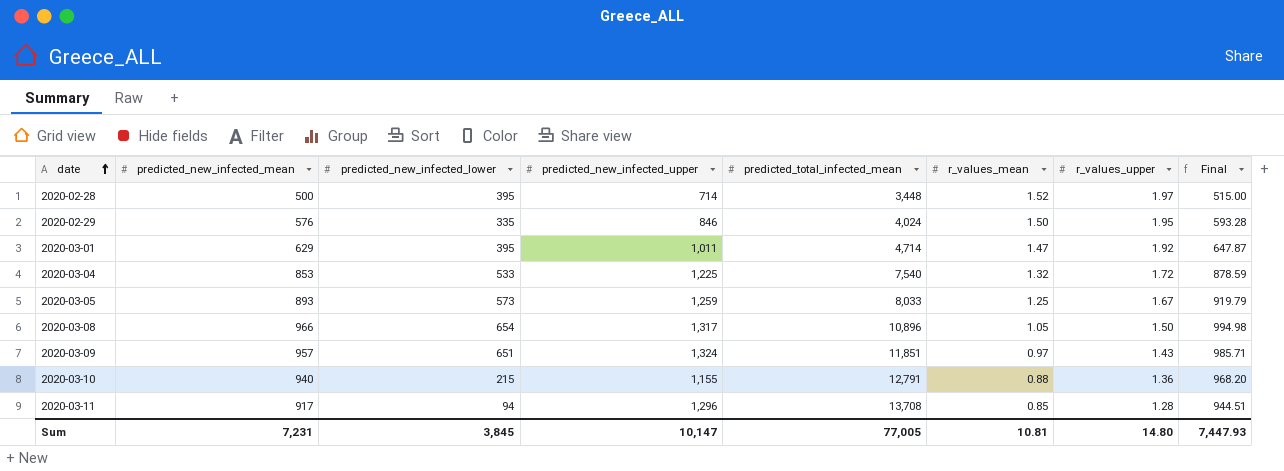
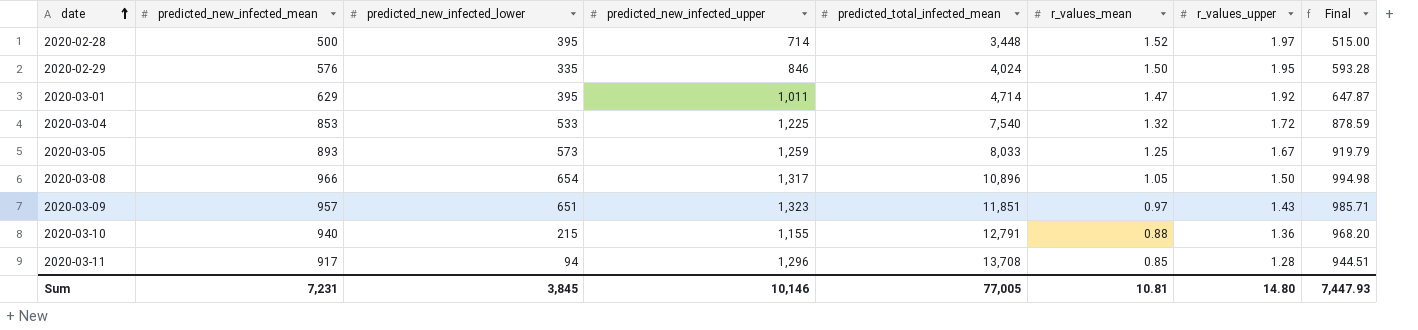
2020-03-09 | predicted_new_infected_upper: 1,324 -> 1,323
Sum | predicted_new_infected_upper: 10,147 -> 10,146

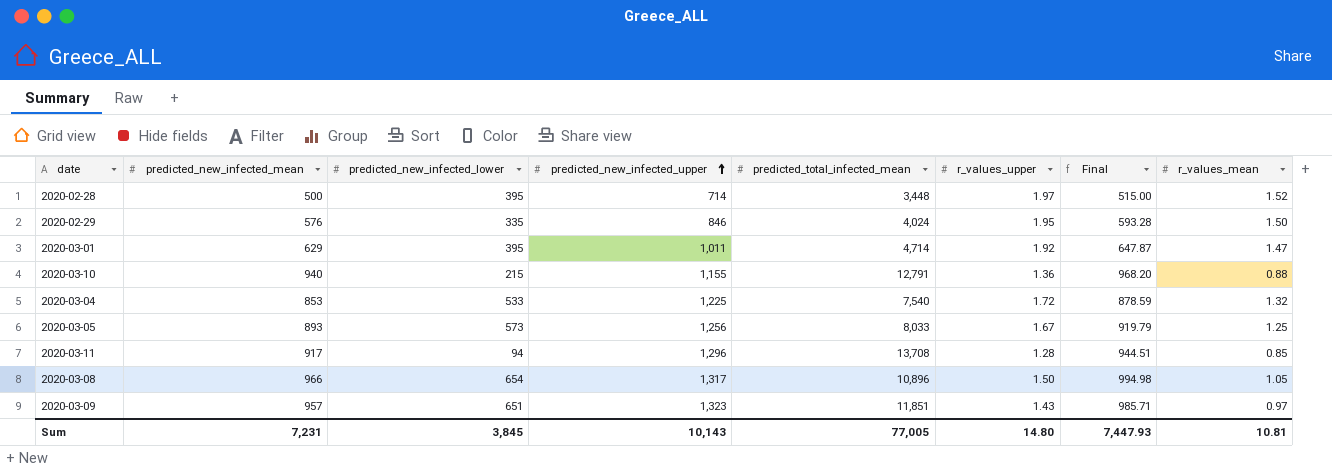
row order: date ascending -> predicted_new_infected_upper ascending
column r_values_mean | position: 6 -> 8
2020-03-05 | predicted_new_infected_upper: 1,259 -> 1,256
Sum | predicted_new_infected_upper: 10,146 -> 10,143

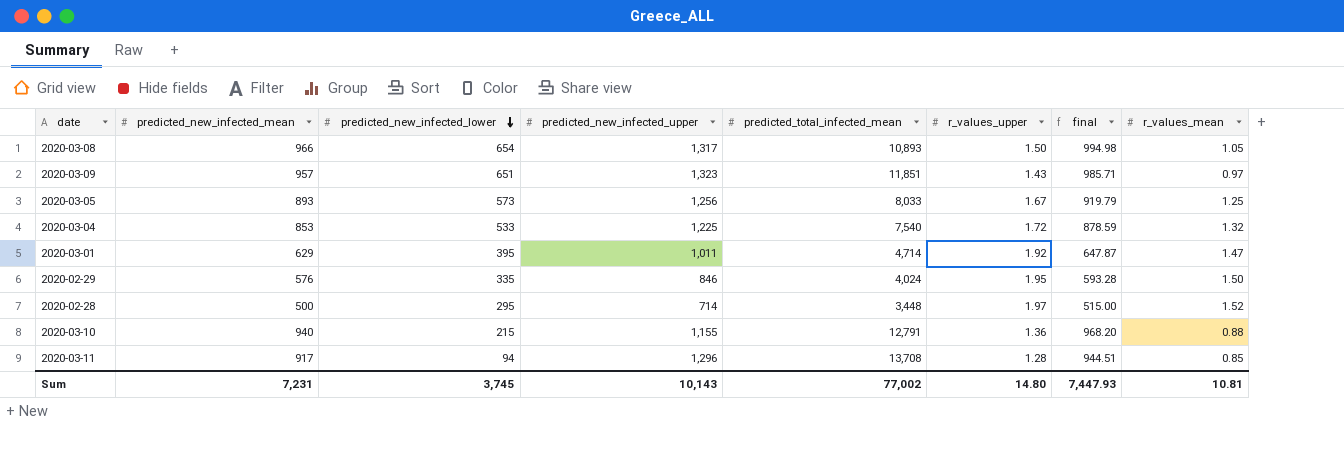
row order: predicted_new_infected_upper ascending -> predicted_new_infected_lower descending
column name: Final -> final
2020-03-08 | predicted_total_infected_mean: 10,896 -> 10,893
2020-02-28 | predicted_new_infected_lower: 395 -> 295
Sum | predicted_new_infected_lower: 3,845 -> 3,745
Sum | predicted_total_infected_mean: 77,005 -> 77,002

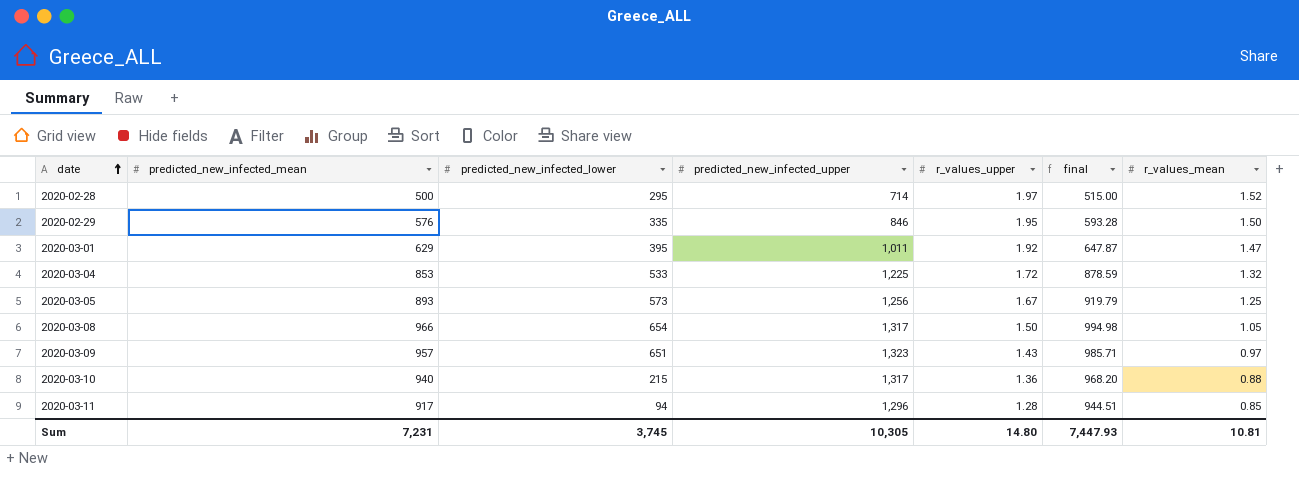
row order: predicted_new_infected_lower descending -> date ascending
column predicted_total_infected_mean | position: 5 -> none
2020-03-10 | predicted_new_infected_upper: 1,155 -> 1,317
Sum | predicted_new_infected_upper: 10,143 -> 10,305

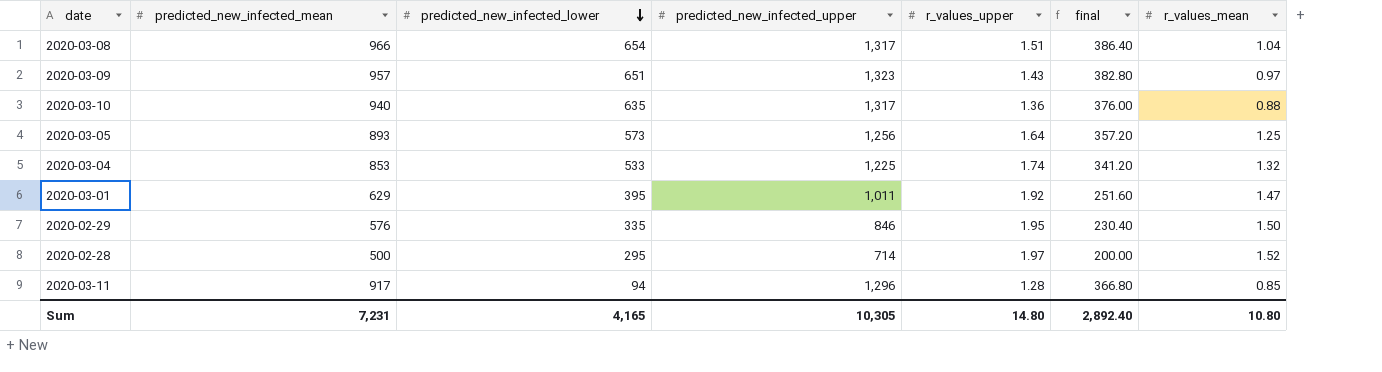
row order: date ascending -> predicted_new_infected_lower descending
column final | formula: [predicted_new_infected_mean] * 1.03 -> [predicted_new_infected_mean] * 0.4
2020-03-08 | r_values_upper: 1.50 -> 1.51
2020-03-08 | r_values_mean: 1.05 -> 1.04
2020-03-10 | predicted_new_infected_lower: 215 -> 635
2020-03-05 | r_values_upper: 1.67 -> 1.64
2020-03-04 | r_values_upper: 1.72 -> 1.74
Sum | predicted_new_infected_lower: 3,745 -> 4,165
Sum | final: 7,447.93 -> 2,892.40
Sum | r_values_mean: 10.81 -> 10.80

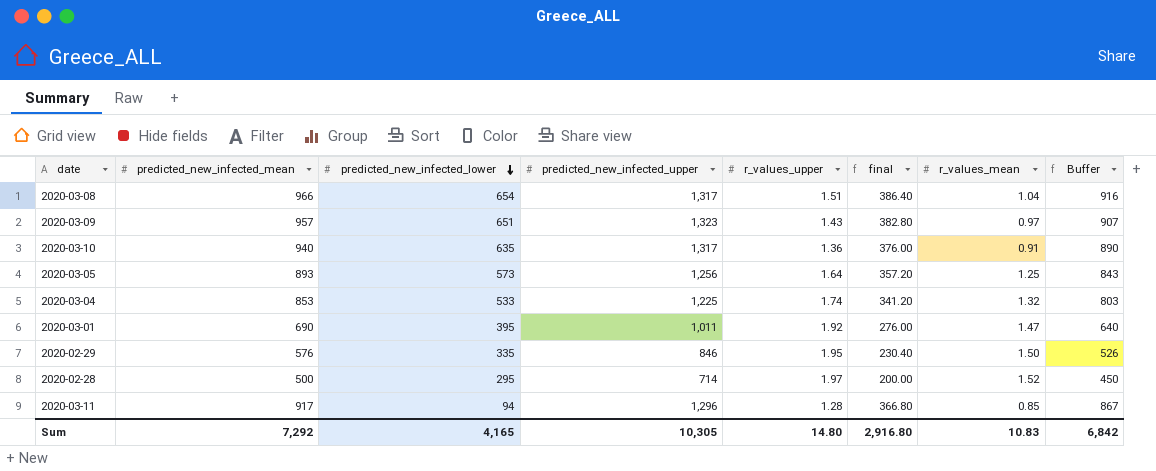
column Buffer | formula: none -> [predicted_new_infected_mean] - 50
2020-03-10 | r_values_mean: 0.88 -> 0.91
2020-03-01 | predicted_new_infected_mean: 629 -> 690
2020-03-01 | final: 251.60 -> 276.00
Sum | predicted_new_infected_mean: 7,231 -> 7,292
Sum | final: 2,892.40 -> 2,916.80
Sum | r_values_mean: 10.80 -> 10.83

